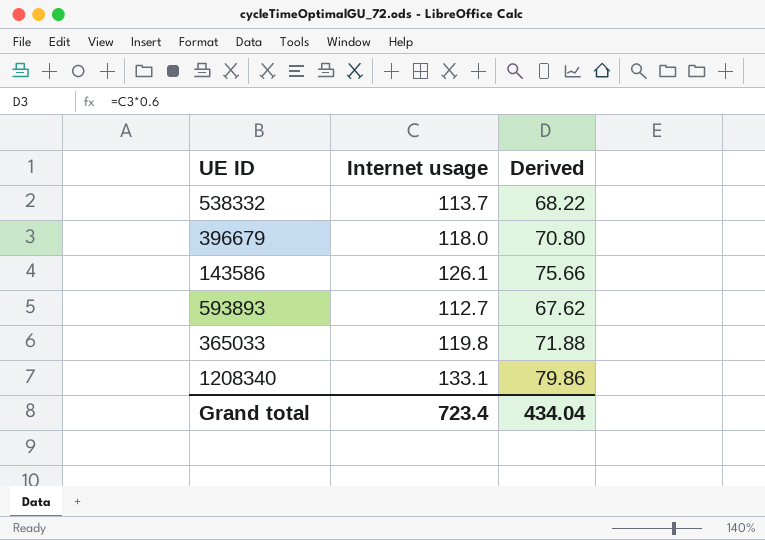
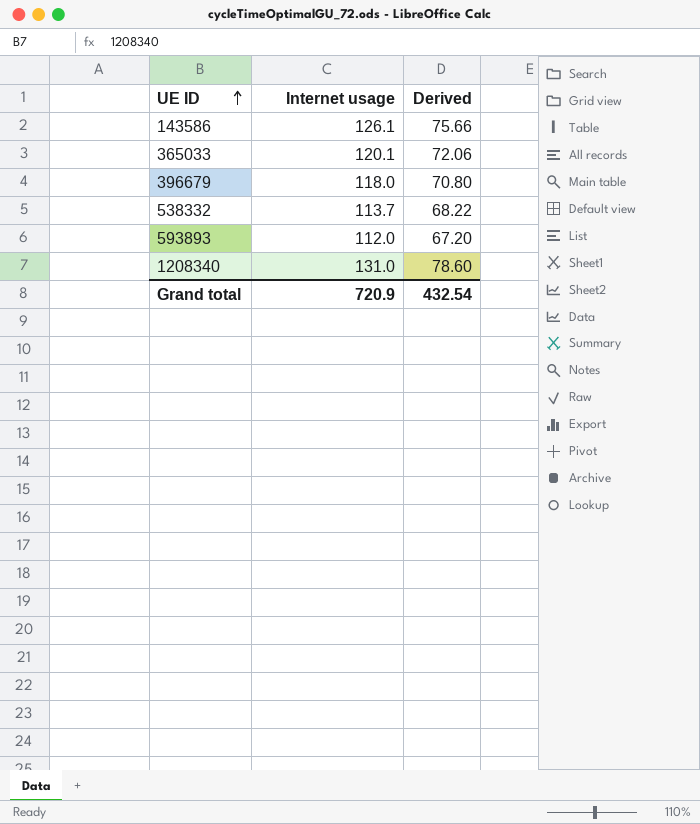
row order: none -> UE ID ascending
365033 | Internet usage: 119.8 -> 120.1
365033 | Derived: 71.88 -> 72.06
593893 | Internet usage: 112.7 -> 112.0
593893 | Derived: 67.62 -> 67.20
1208340 | Internet usage: 133.1 -> 131.0
1208340 | Derived: 79.86 -> 78.60
Grand total | Internet usage: 723.4 -> 720.9
Grand total | Derived: 434.04 -> 432.54

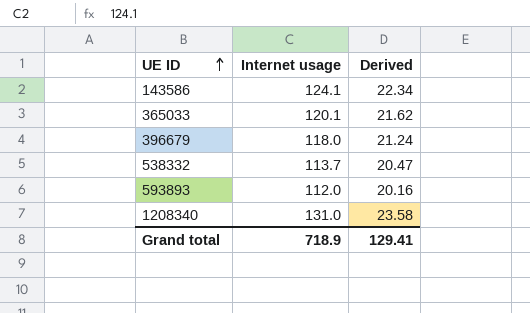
column Derived | formula: [Internet usage] * 0.6 -> [Internet usage] * 0.18
143586 | Internet usage: 126.1 -> 124.1
Grand total | Internet usage: 720.9 -> 718.9
Grand total | Derived: 432.54 -> 129.41

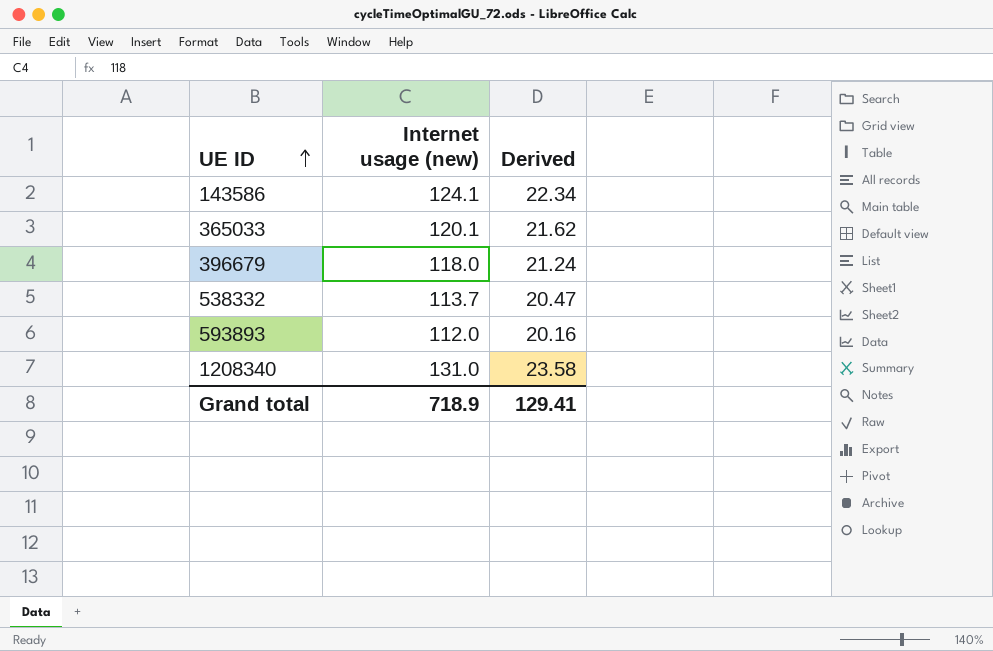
column name: Internet usage -> Internet usage (new)

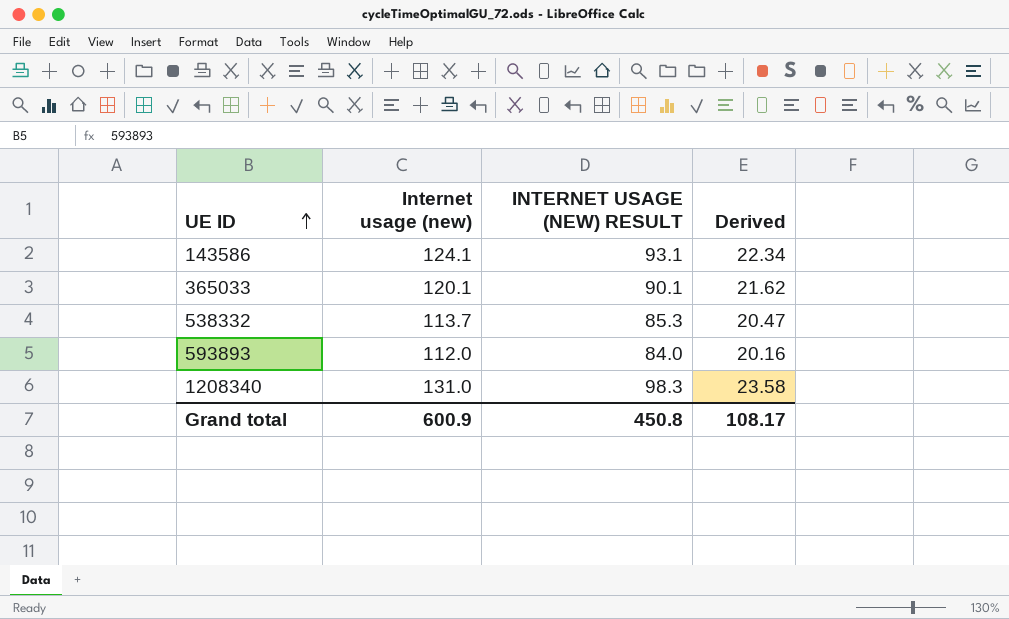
column INTERNET USAGE (NEW) RESULT | formula: none -> [Internet usage (new)] * 0.75
row 396679: 118.0 | 21.24 -> none
Grand total | Internet usage (new): 718.9 -> 600.9
Grand total | Derived: 129.41 -> 108.17

